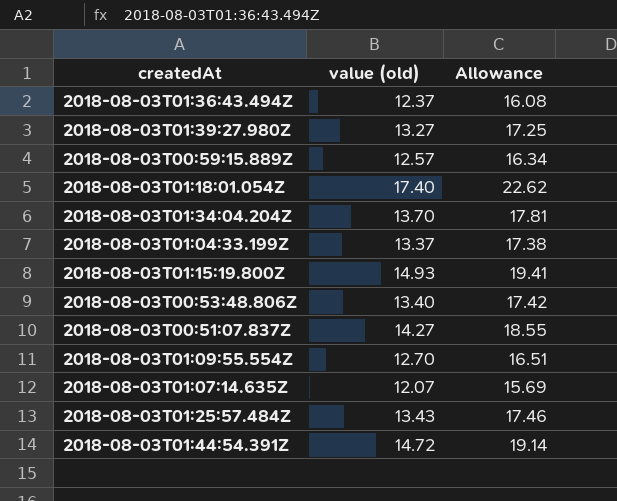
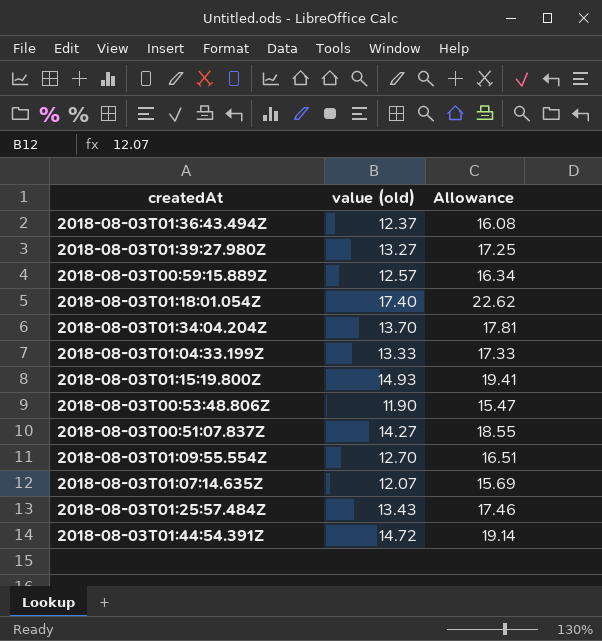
2018-08-03T01:04:33.199Z | value (old): 13.37 -> 13.33
2018-08-03T01:04:33.199Z | Allowance: 17.38 -> 17.33
2018-08-03T00:53:48.806Z | value (old): 13.40 -> 11.90
2018-08-03T00:53:48.806Z | Allowance: 17.42 -> 15.47

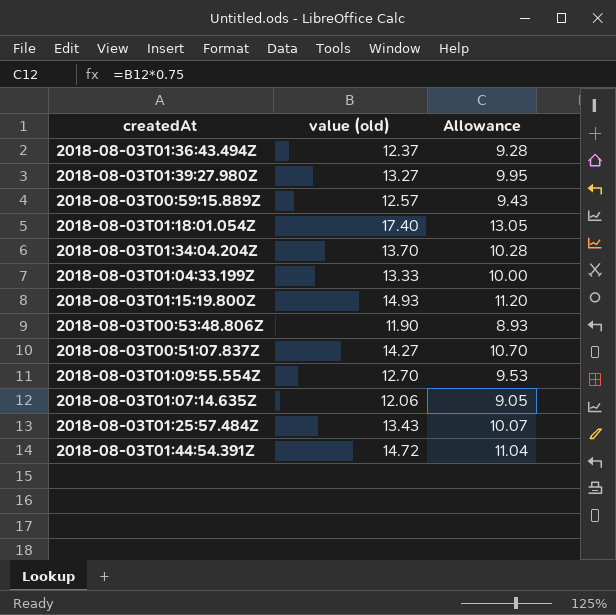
column Allowance | formula: [value (old)] * 1.3 -> [value (old)] * 0.75
2018-08-03T01:07:14.635Z | value (old): 12.07 -> 12.06

